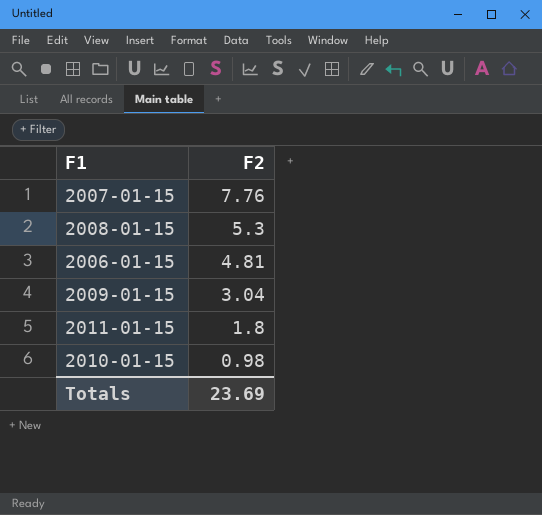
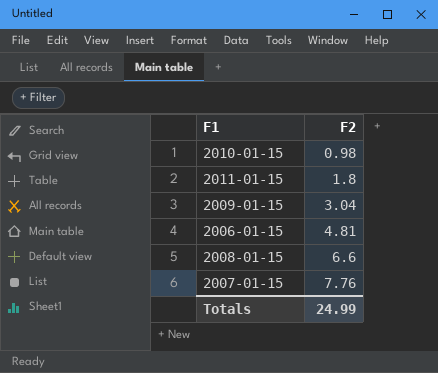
row order: F2 descending -> F2 ascending
2008-01-15 | F2: 5.3 -> 6.6
Totals | F2: 23.69 -> 24.99

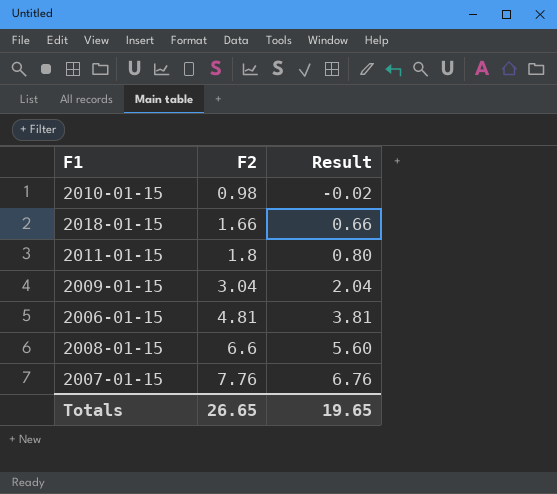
column Result | formula: none -> [F2] - 1
row 2018-01-15: none -> 1.66 | 0.66
Totals | F2: 24.99 -> 26.65

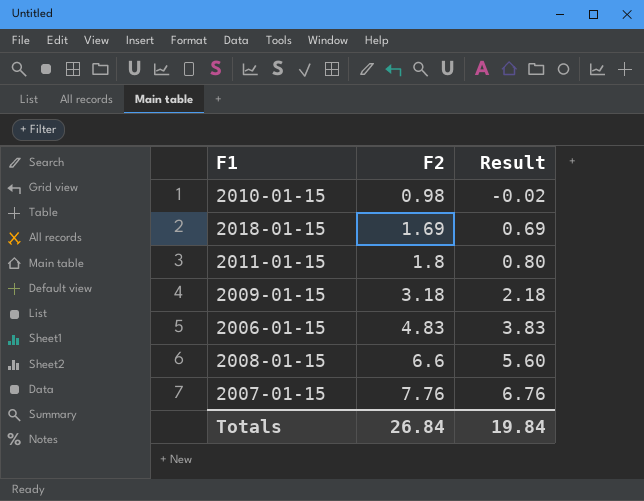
2018-01-15 | F2: 1.66 -> 1.69
2018-01-15 | Result: 0.66 -> 0.69
2009-01-15 | F2: 3.04 -> 3.18
2009-01-15 | Result: 2.04 -> 2.18
2006-01-15 | F2: 4.81 -> 4.83
2006-01-15 | Result: 3.81 -> 3.83
Totals | F2: 26.65 -> 26.84
Totals | Result: 19.65 -> 19.84

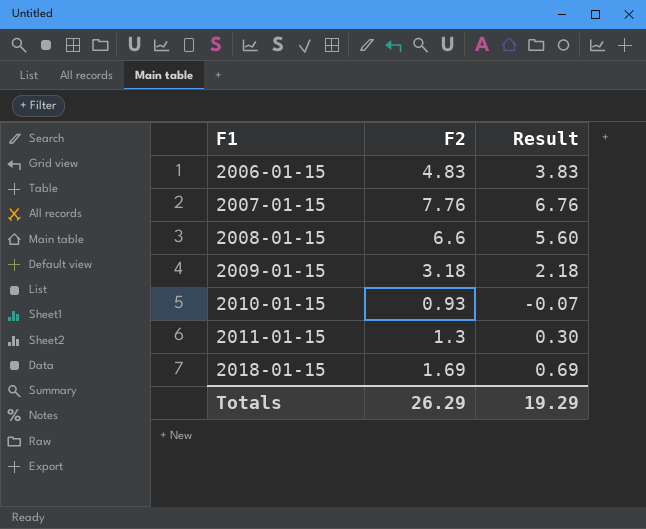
row order: F2 ascending -> F1 ascending
2010-01-15 | F2: 0.98 -> 0.93
2010-01-15 | Result: -0.02 -> -0.07
2011-01-15 | F2: 1.8 -> 1.3
2011-01-15 | Result: 0.80 -> 0.30
Totals | F2: 26.84 -> 26.29
Totals | Result: 19.84 -> 19.29

